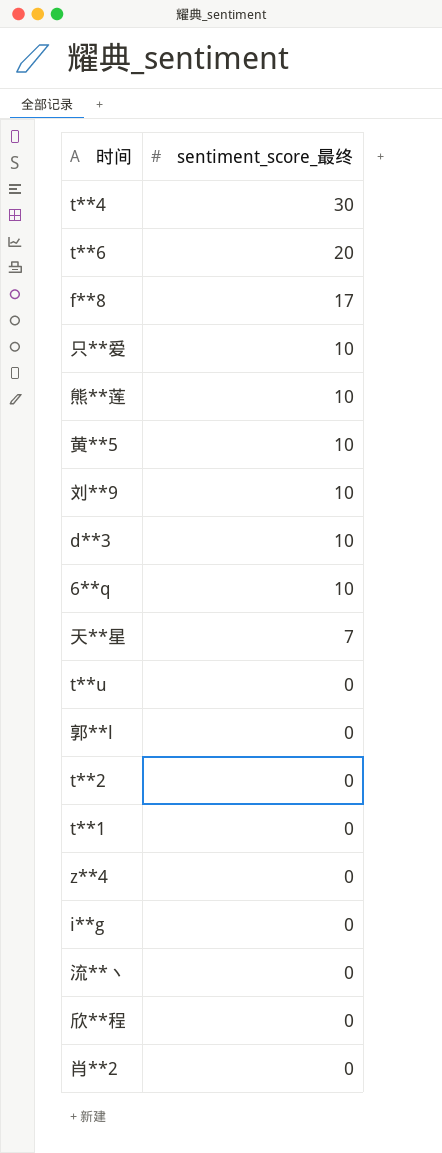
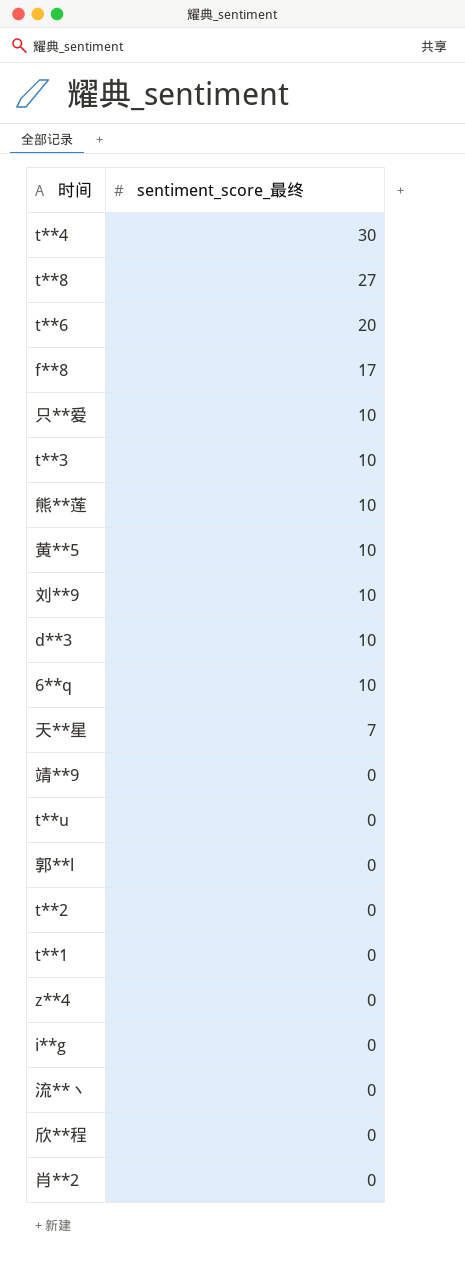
row t**8: none -> 27
row t**3: none -> 10
row 靖**9: none -> 0

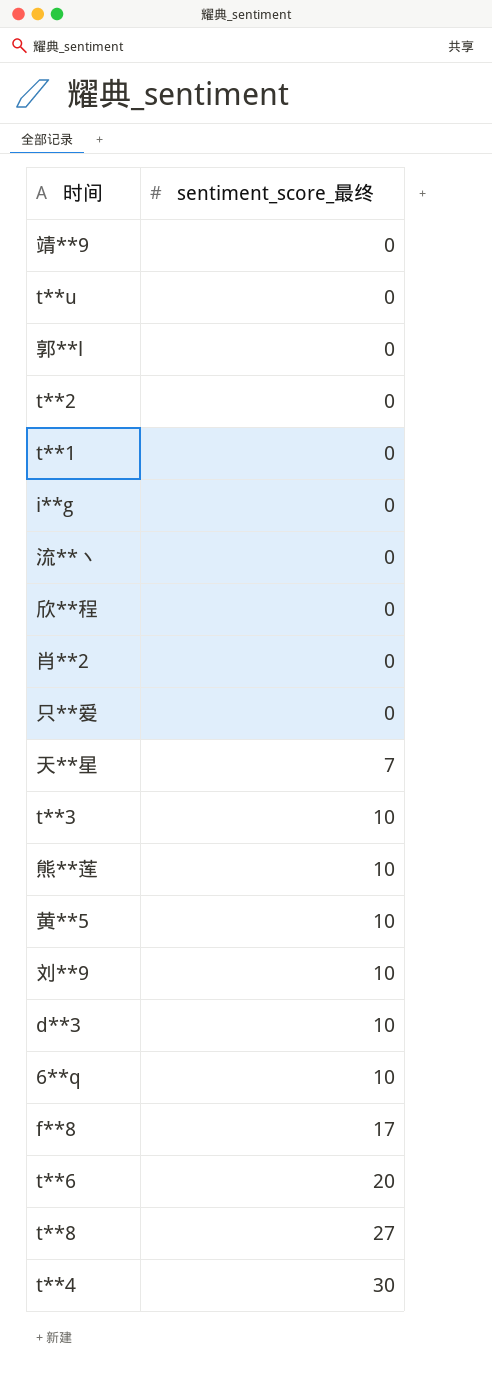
row order: sentiment_score_最终 descending -> sentiment_score_最终 ascending
row z**4: 0 -> none
只**爱 | sentiment_score_最终: 10 -> 0

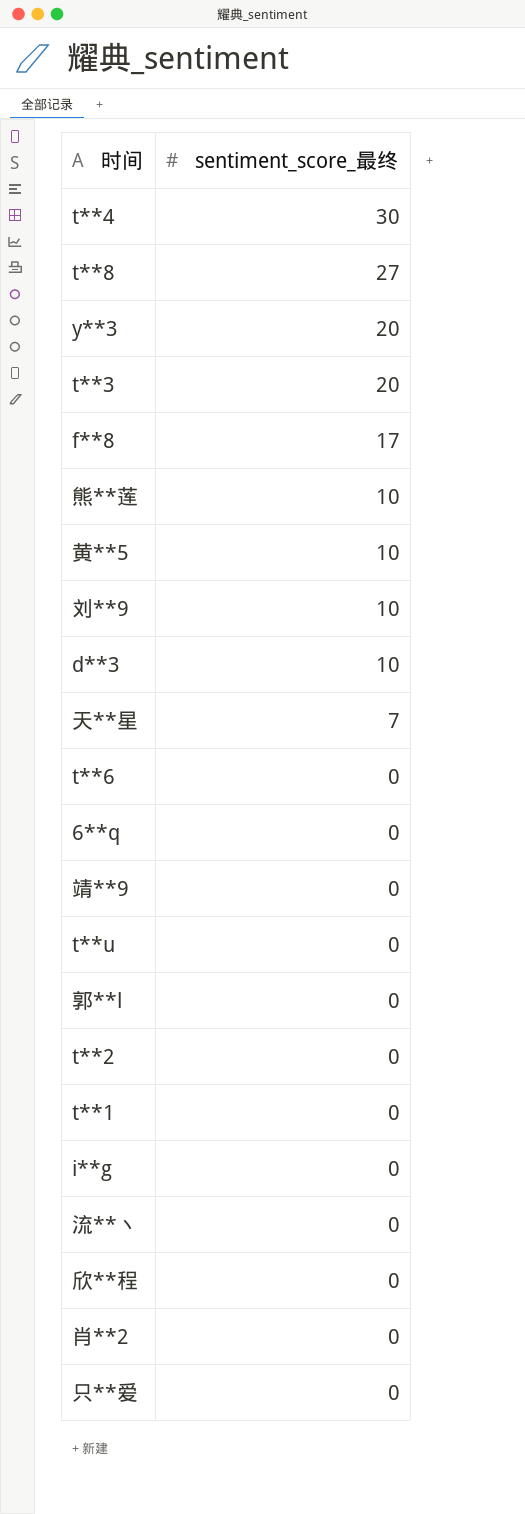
row order: sentiment_score_最终 ascending -> sentiment_score_最终 descending
row y**3: none -> 20
t**3 | sentiment_score_最终: 10 -> 20
t**6 | sentiment_score_最终: 20 -> 0
6**q | sentiment_score_最终: 10 -> 0

